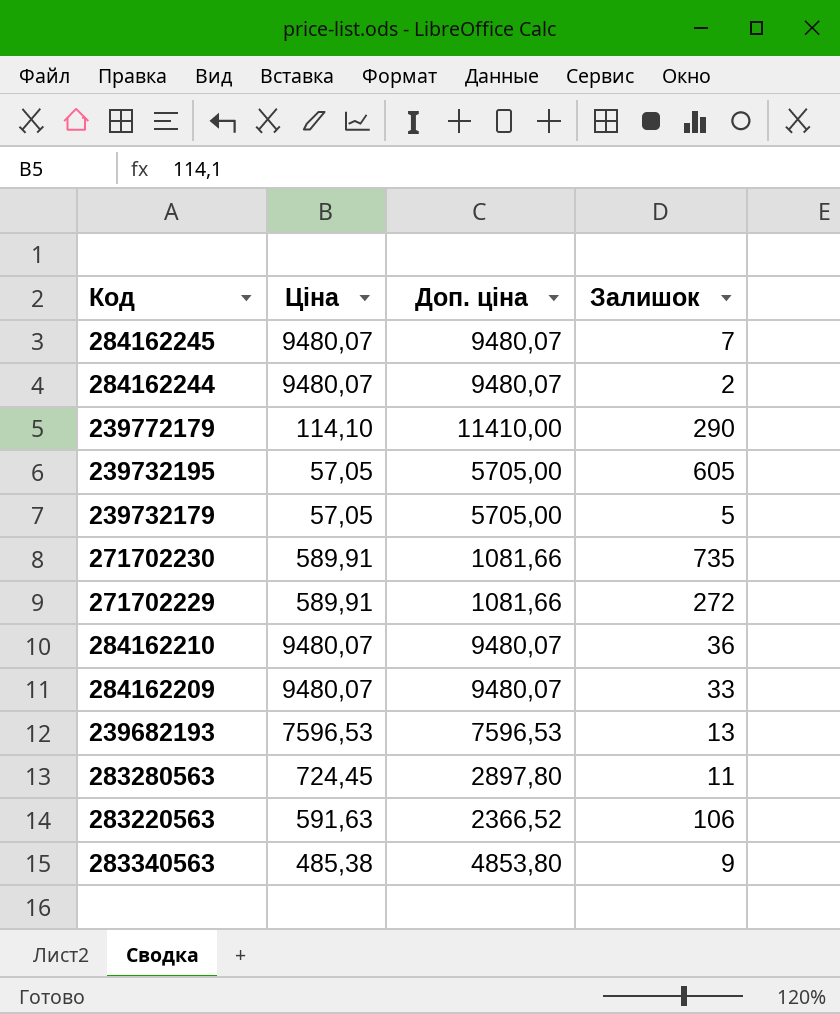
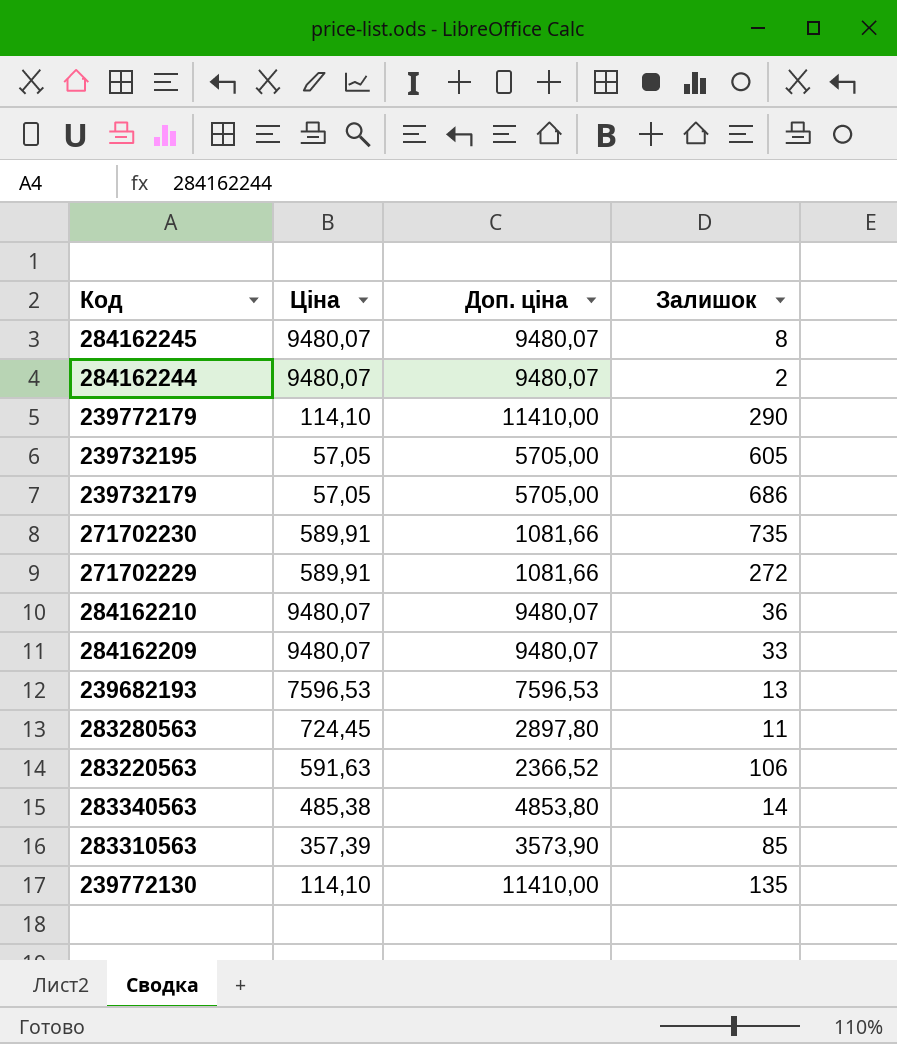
284162245 | Залишок: 7 -> 8
239732179 | Залишок: 5 -> 686
283340563 | Залишок: 9 -> 14
row 283310563: none -> 357,39 | 3573,90 | 85
row 239772130: none -> 114,10 | 11410,00 | 135

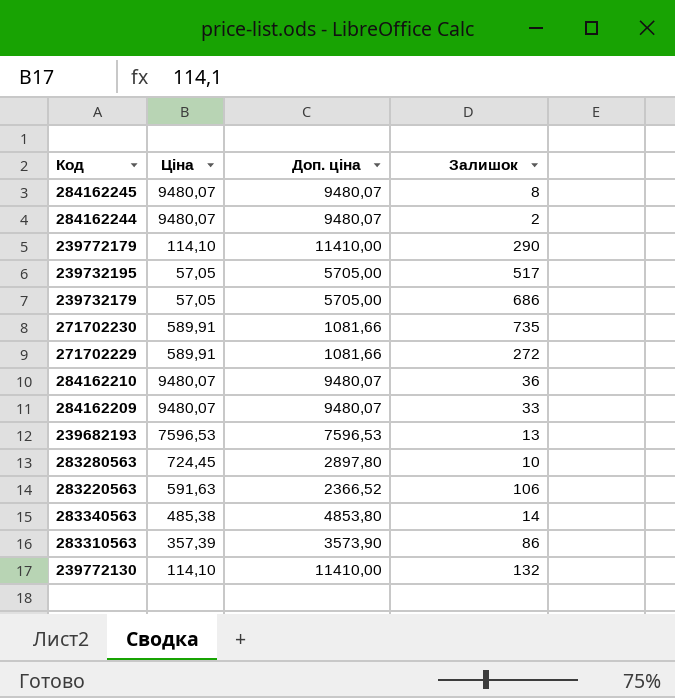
239732195 | Залишок: 605 -> 517
283280563 | Залишок: 11 -> 10
283310563 | Залишок: 85 -> 86
239772130 | Залишок: 135 -> 132

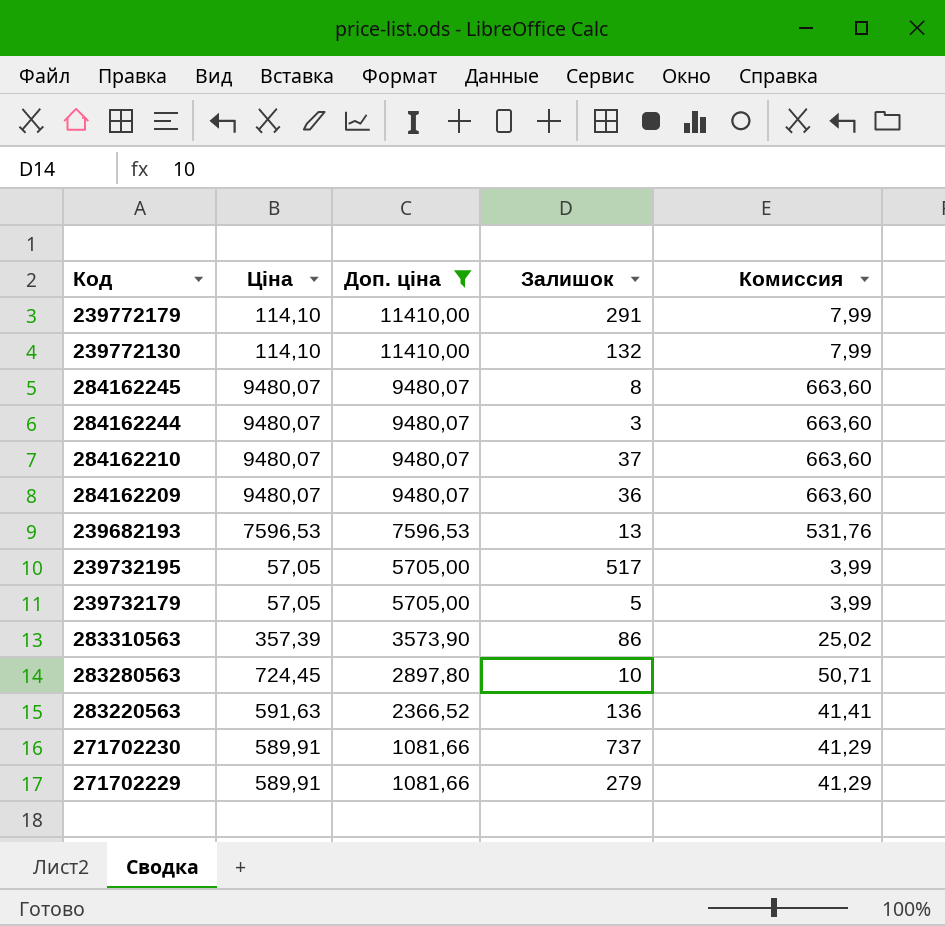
filter: none -> Доп. ціна != 4853,80
row order: none -> Доп. ціна descending
column Комиссия | formula: none -> [Ціна] * 0,07
239772179 | Залишок: 290 -> 291
284162244 | Залишок: 2 -> 3
284162210 | Залишок: 36 -> 37
284162209 | Залишок: 33 -> 36
239732179 | Залишок: 686 -> 5
283220563 | Залишок: 106 -> 136
271702230 | Залишок: 735 -> 737
271702229 | Залишок: 272 -> 279

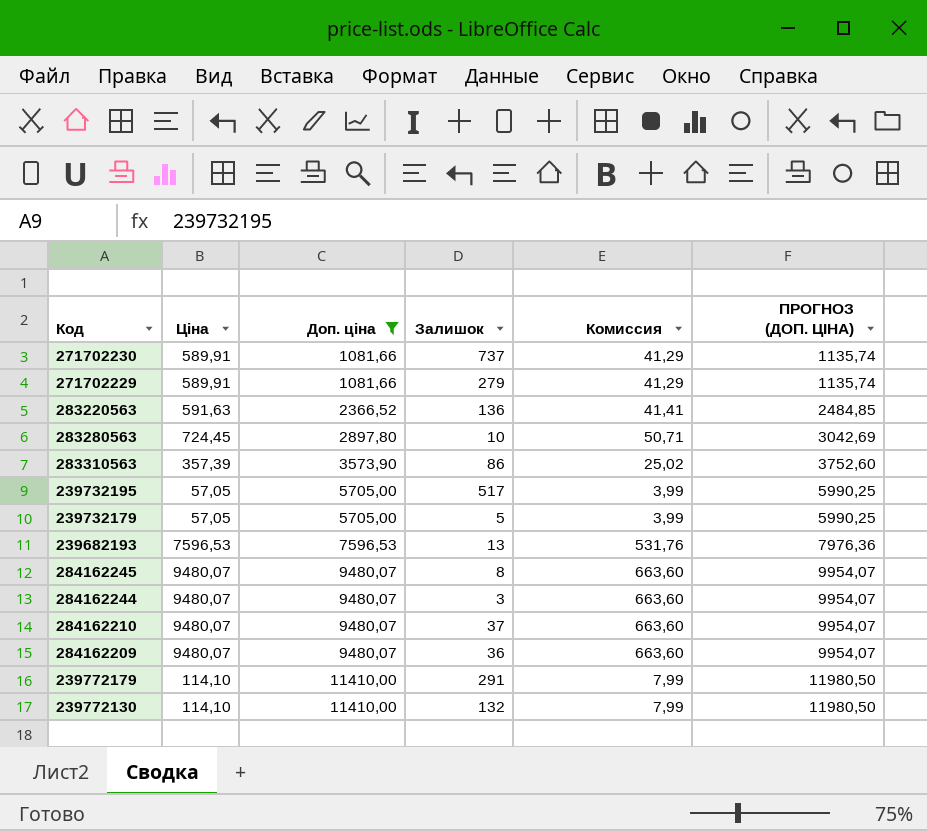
row order: Доп. ціна descending -> Доп. ціна ascending
column ПРОГНОЗ (ДОП. ЦІНА) | formula: none -> [Доп. ціна] * 1,05

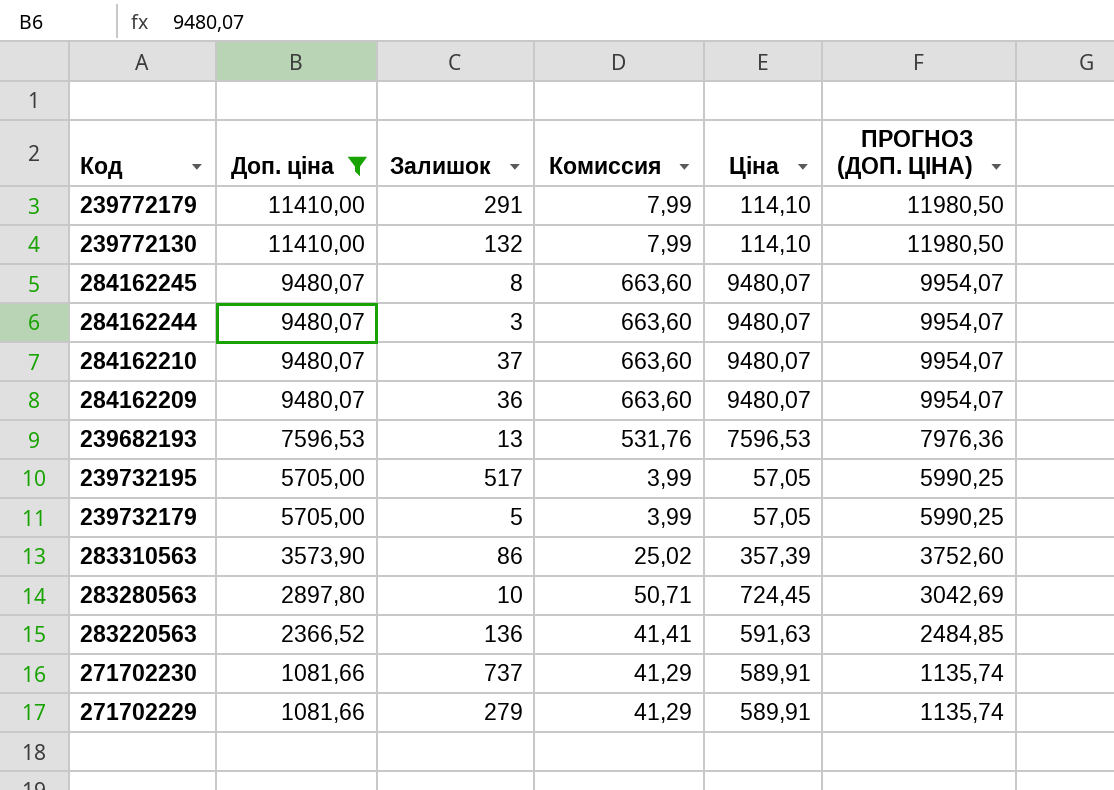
row order: Доп. ціна ascending -> Доп. ціна descending
column Ціна | position: 2 -> 5

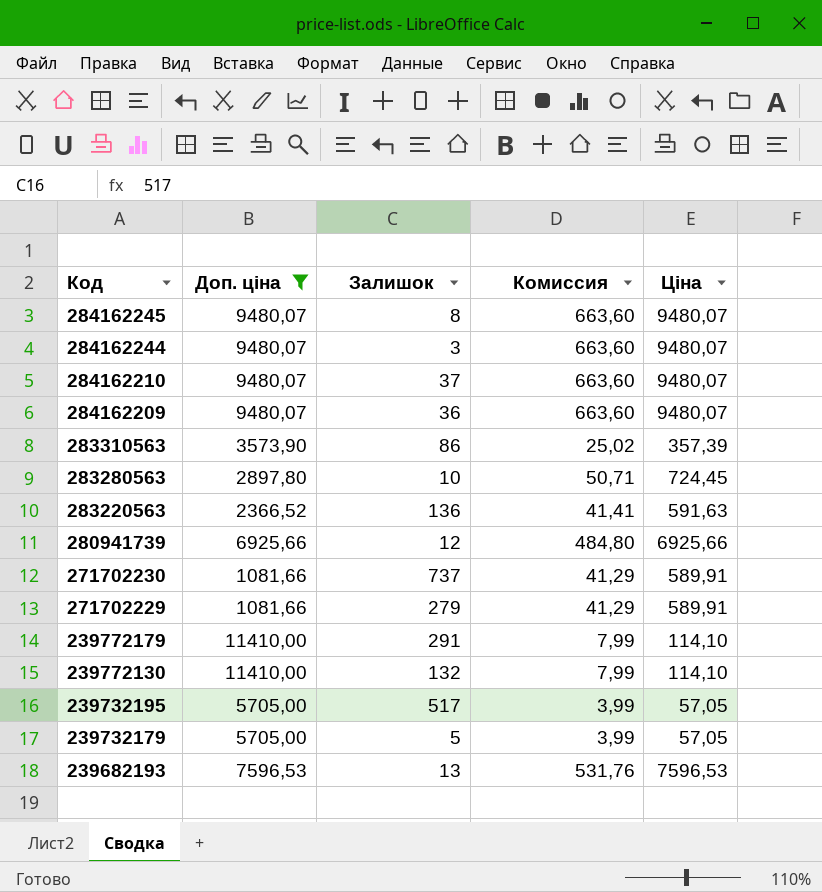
row order: Доп. ціна descending -> Код descending
column ПРОГНОЗ (ДОП. ЦІНА) | formula: [Доп. ціна] * 1,05 -> none
row 280941739: none -> 6925,66 | 12 | 484,80 | 6925,66

